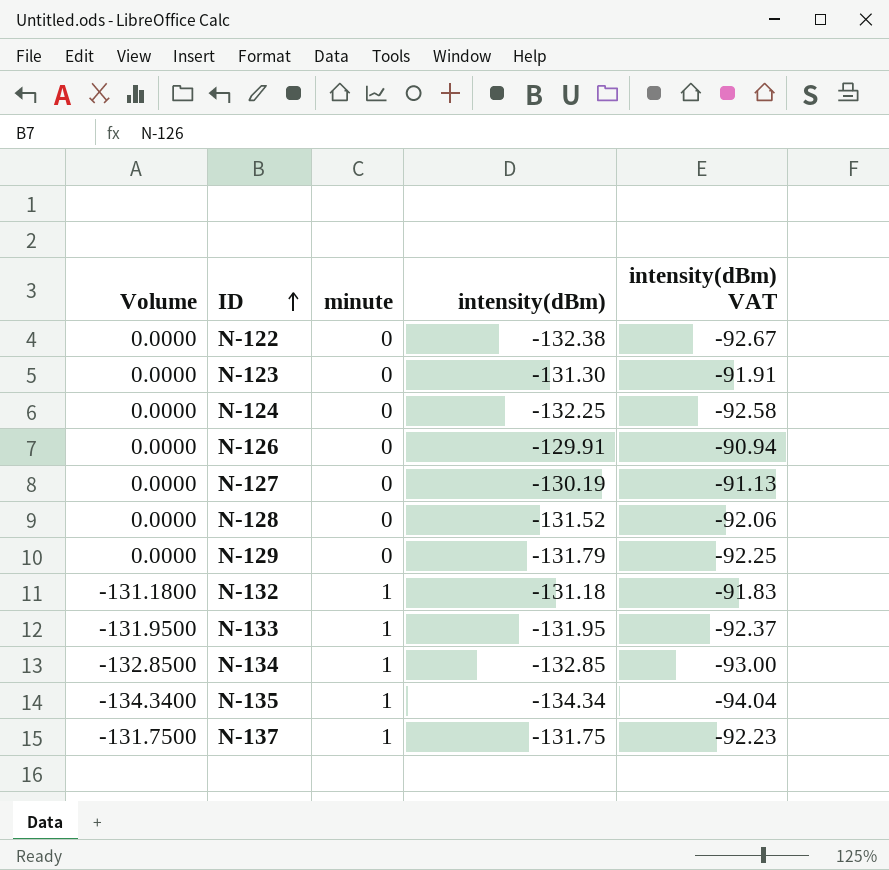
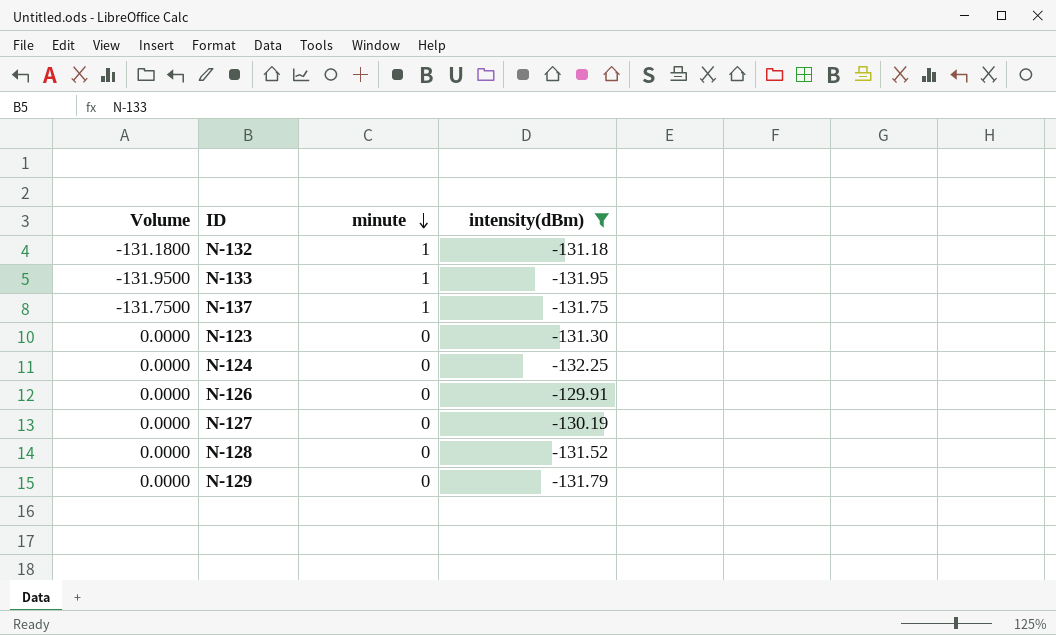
filter: none -> intensity(dBm) >= -132.25
row order: ID ascending -> minute descending
column intensity(dBm) VAT | formula: [intensity(dBm)] * 0.7 -> none

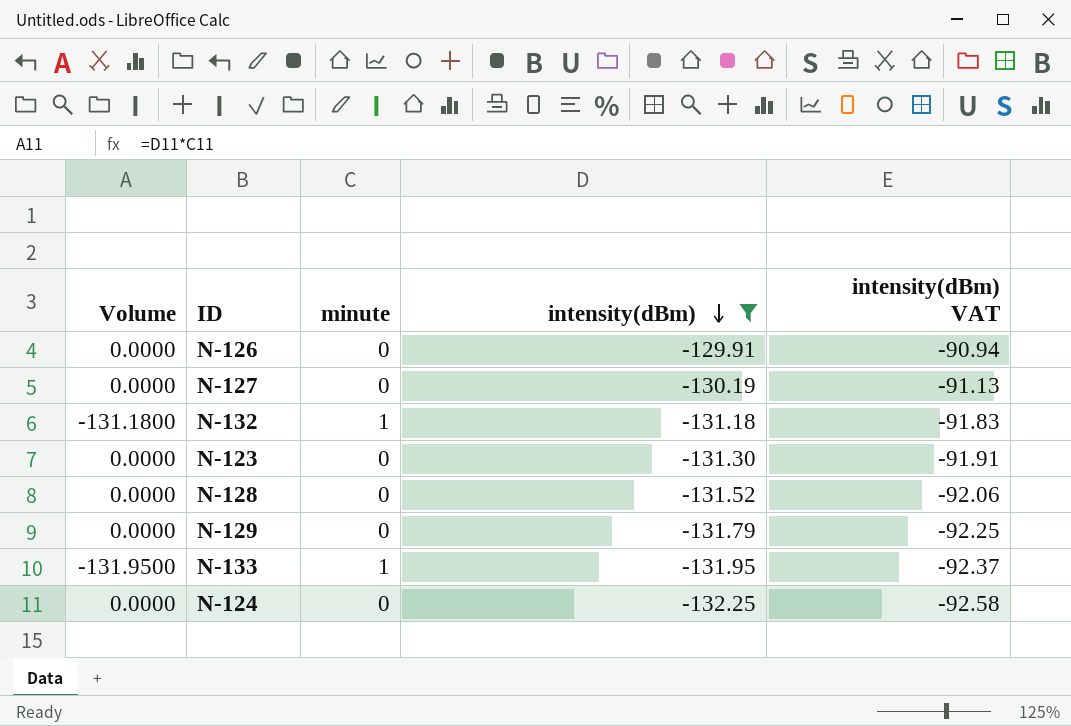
row order: minute descending -> intensity(dBm) descending
column intensity(dBm) VAT | formula: none -> [intensity(dBm)] * 0.7
row N-137: -131.7500 | 1 | -131.75 -> none

